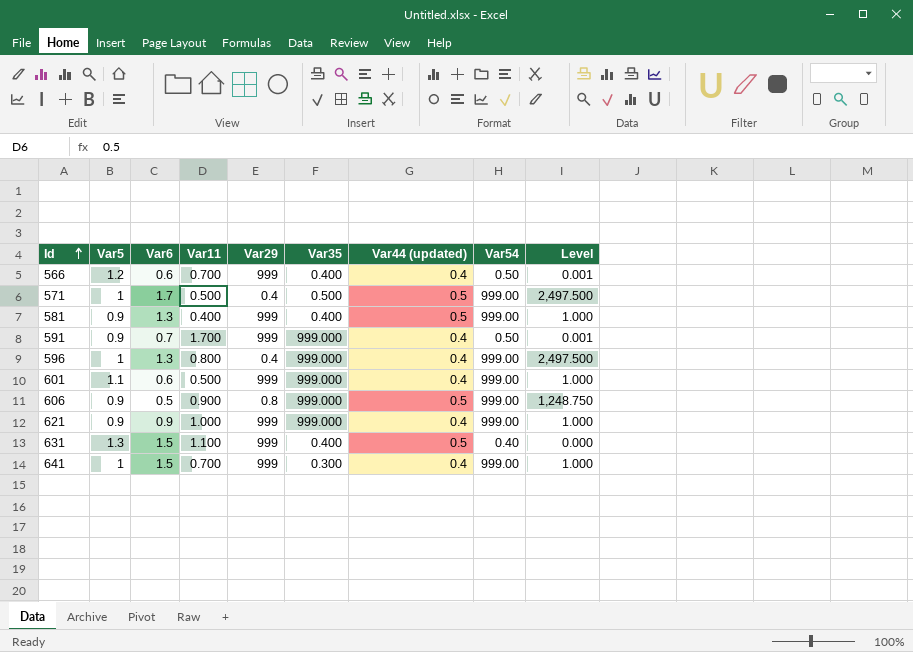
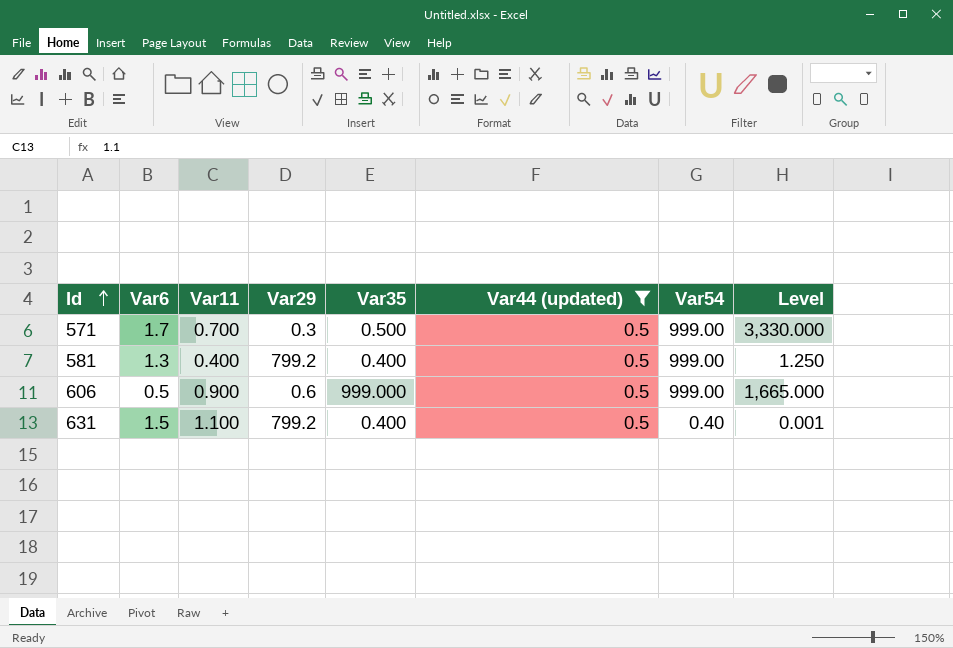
filter: none -> Var44 (updated) = 0.5
column Var5 | position: 2 -> none
571 | Var11: 0.500 -> 0.700
571 | Var29: 0.4 -> 0.3
571 | Level: 2,497.500 -> 3,330.000
581 | Var29: 999 -> 799.2
581 | Level: 1.000 -> 1.250
606 | Var29: 0.8 -> 0.6
606 | Level: 1,248.750 -> 1,665.000
631 | Var29: 999 -> 799.2
631 | Level: 0.000 -> 0.001

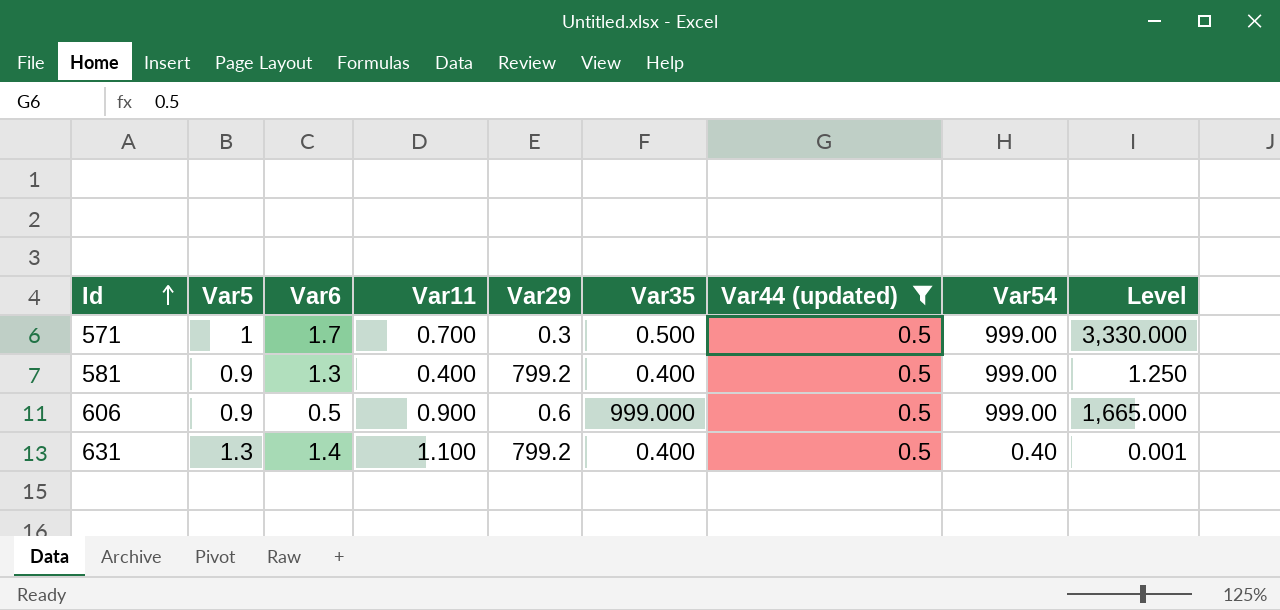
column Var5 | position: none -> 2
631 | Var6: 1.5 -> 1.4

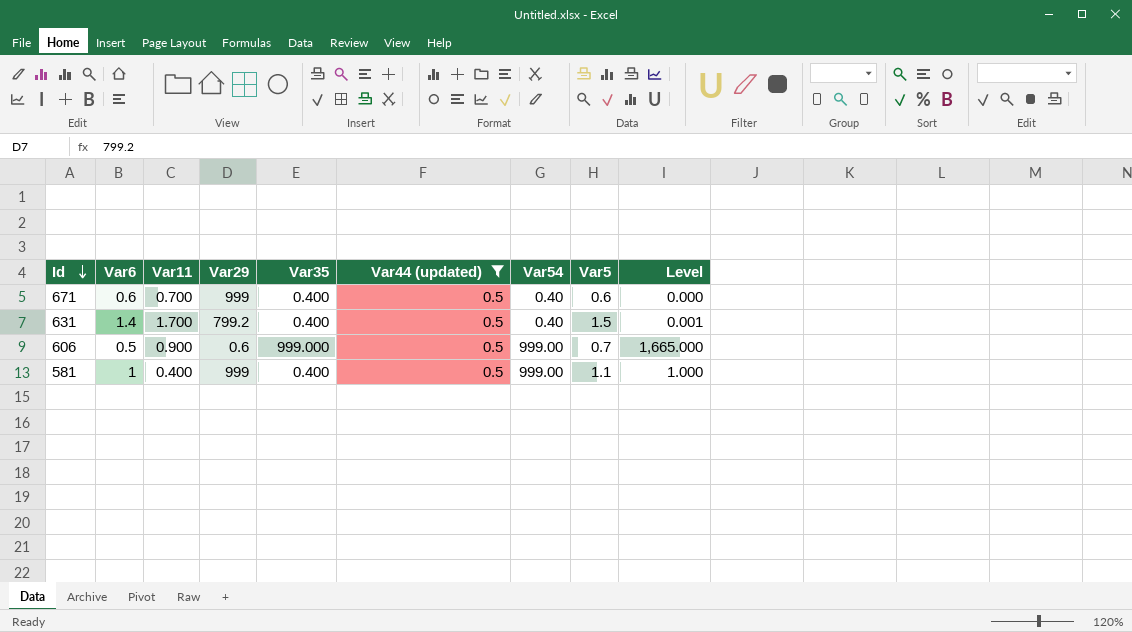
row order: Id ascending -> Id descending
column Var5 | position: 2 -> 8
row 571: 1 | 1.7 | 0.700 | 0.3 | 0.500 | 0.5 | 999.00 | 3,330.000 -> none
row 671: none -> 0.6 | 0.700 | 999 | 0.400 | 0.5 | 0.40 | 0.6 | 0.000
631 | Var11: 1.100 -> 1.700
631 | Var5: 1.3 -> 1.5
606 | Var5: 0.9 -> 0.7
581 | Var6: 1.3 -> 1
581 | Var29: 799.2 -> 999
581 | Var5: 0.9 -> 1.1
581 | Level: 1.250 -> 1.000

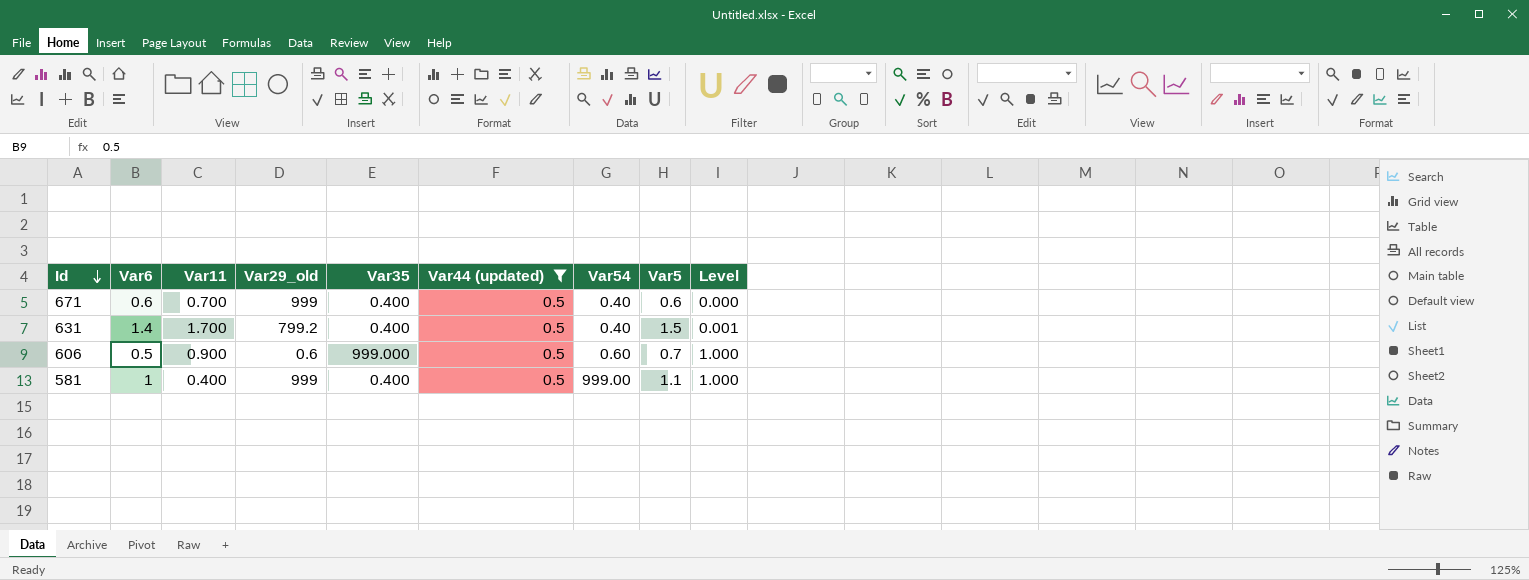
column name: Var29 -> Var29_old
606 | Var54: 999.00 -> 0.60
606 | Level: 1,665.000 -> 1.000

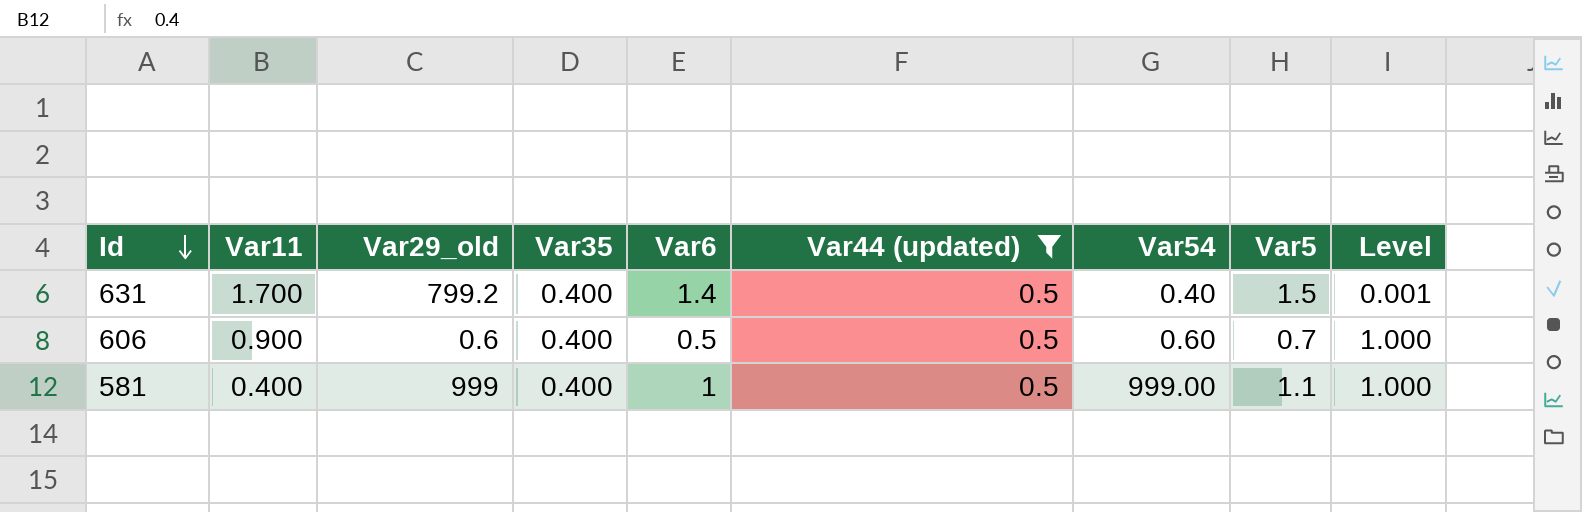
column Var6 | position: 2 -> 5
row 671: 0.6 | 0.700 | 999 | 0.400 | 0.5 | 0.40 | 0.6 | 0.000 -> none
606 | Var35: 999.000 -> 0.400

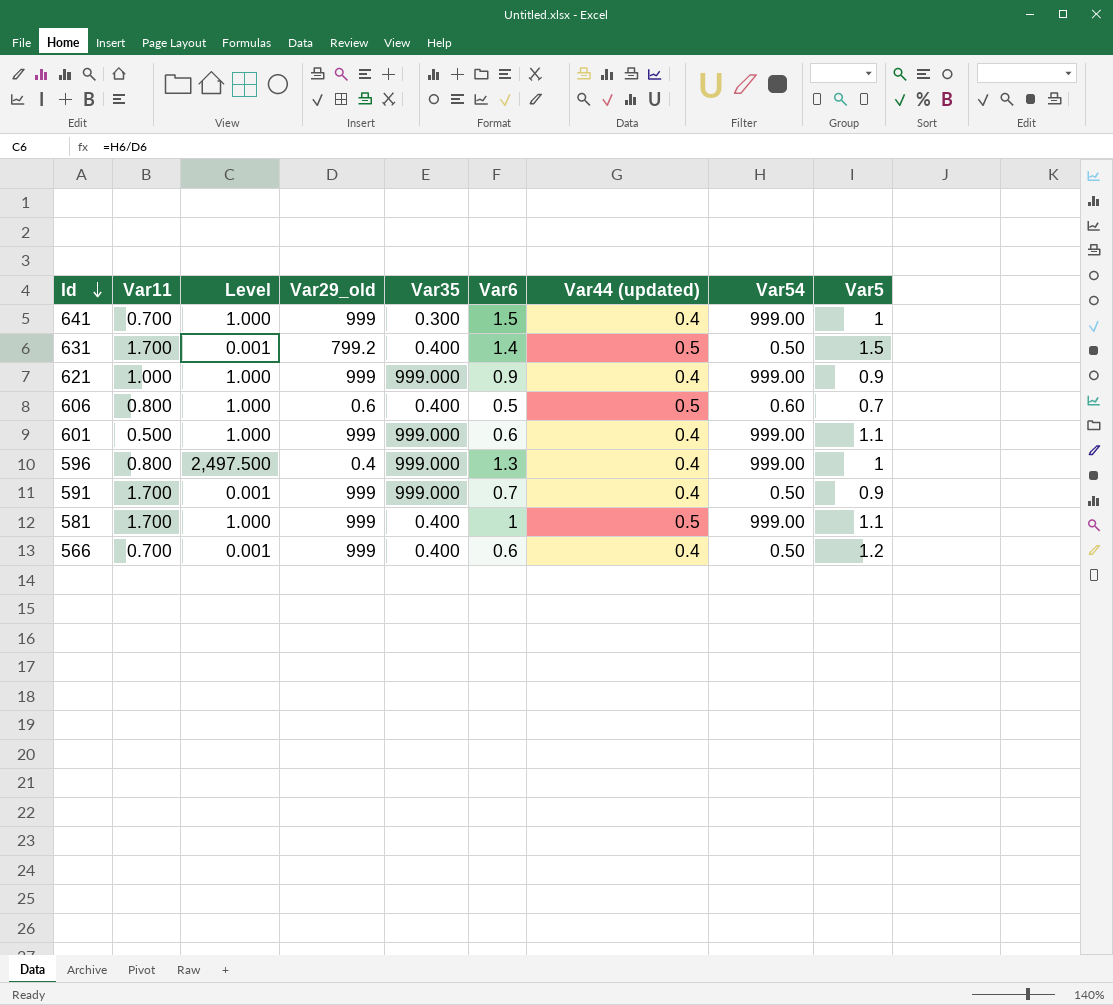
filter: Var44 (updated) = 0.5 -> none
column Level | position: 9 -> 3
631 | Var54: 0.40 -> 0.50
606 | Var11: 0.900 -> 0.800
581 | Var11: 0.400 -> 1.700

